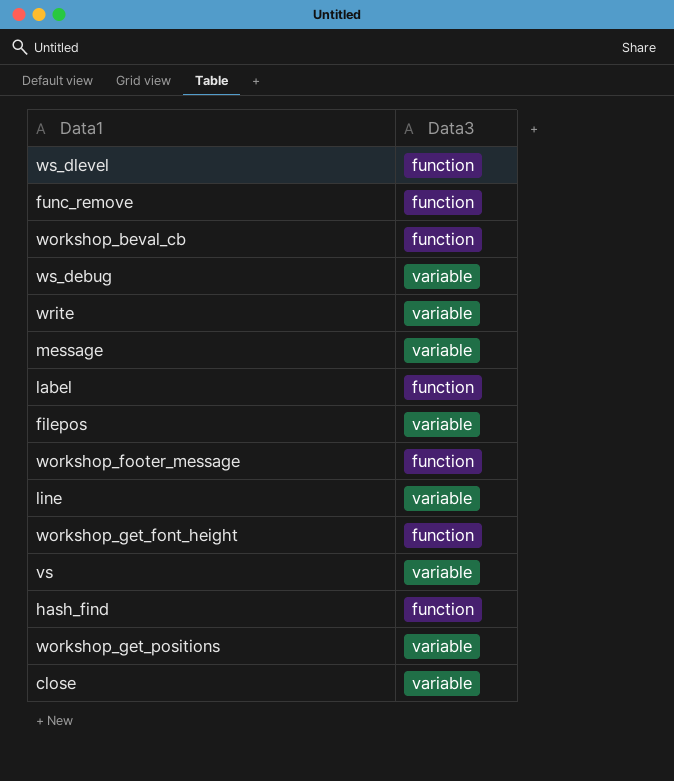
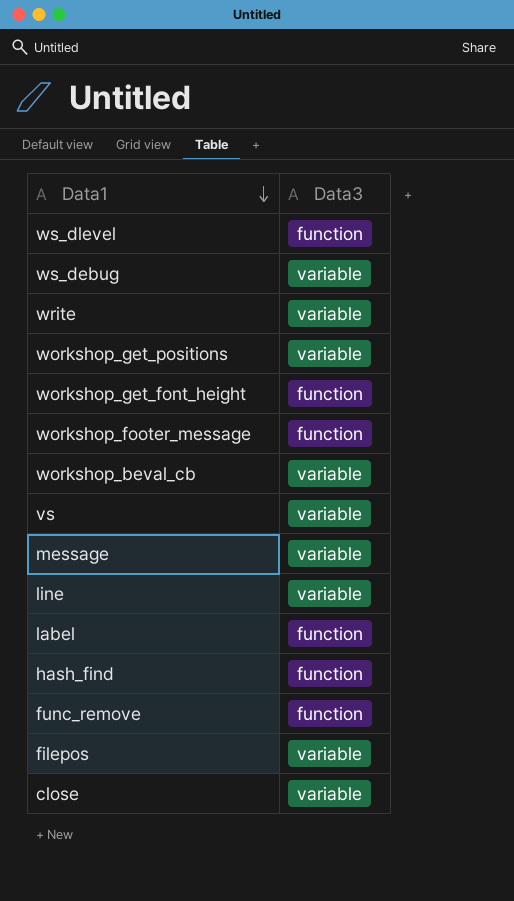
row order: none -> Data1 descending
workshop_beval_cb | Data3: function -> variable

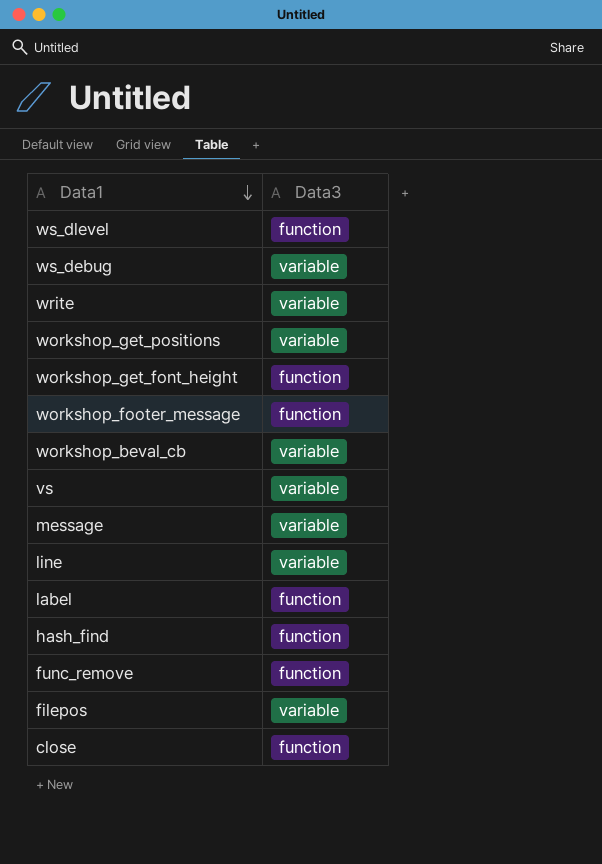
close | Data3: variable -> function

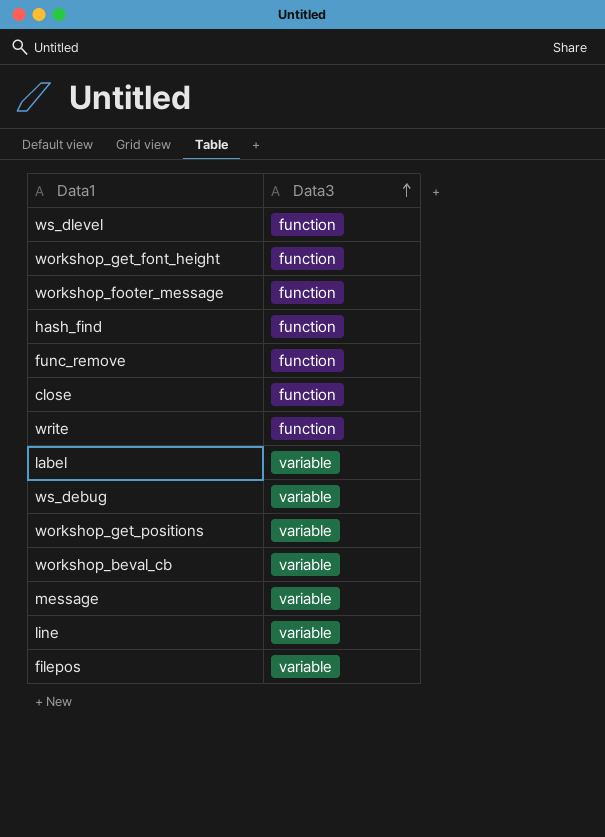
row order: Data1 descending -> Data3 ascending
row vs: variable -> none
write | Data3: variable -> function
label | Data3: function -> variable

